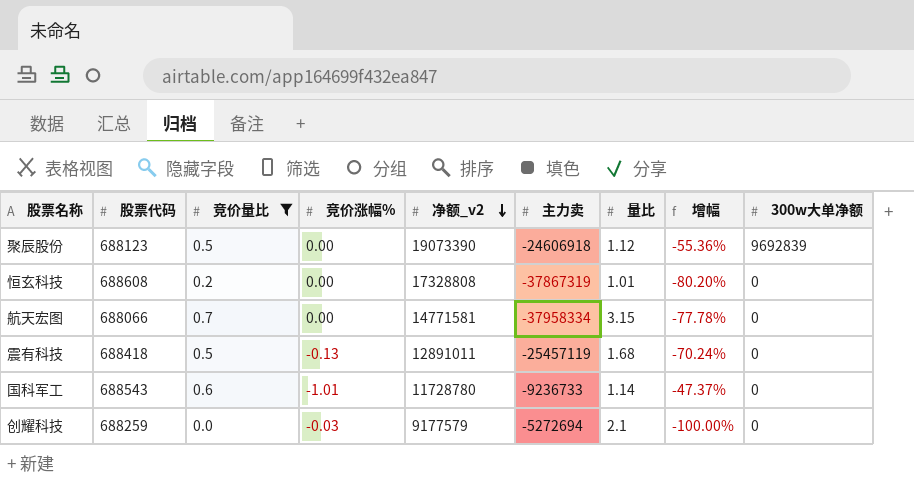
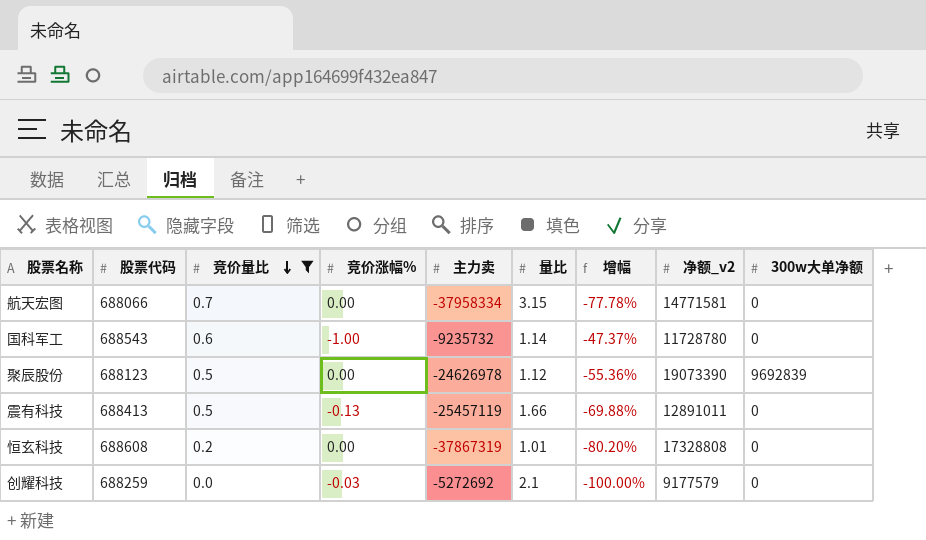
row order: 净额_v2 descending -> 竞价量比 descending
column 净额_v2 | position: 5 -> 8
国科军工 | 竞价涨幅%: -1.01 -> -1.00
国科军工 | 主力卖: -9236733 -> -9235732
聚辰股份 | 主力卖: -24606918 -> -24626978
震有科技 | 股票代码: 688418 -> 688413
震有科技 | 量比: 1.68 -> 1.66
震有科技 | 增幅: -70.24% -> -69.88%
创耀科技 | 主力卖: -5272694 -> -5272692

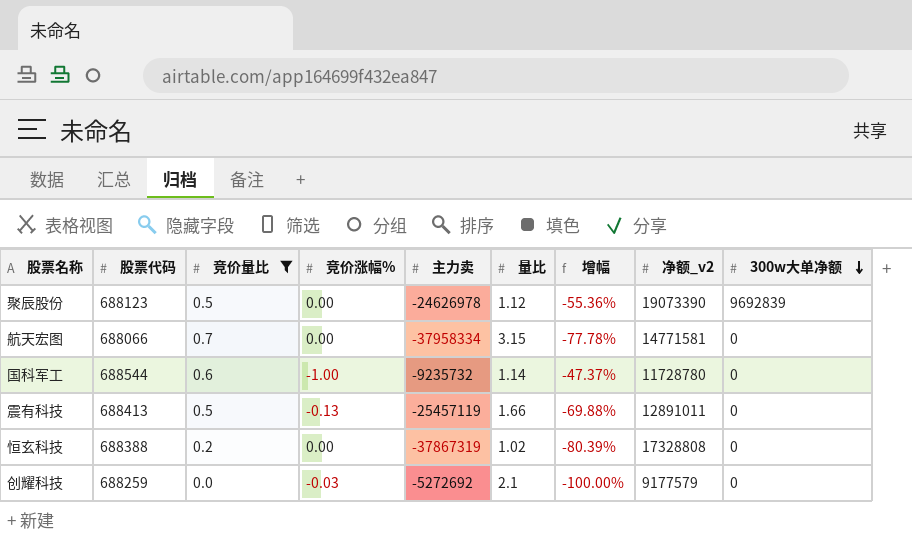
row order: 竞价量比 descending -> 300w大单净额 descending
国科军工 | 股票代码: 688543 -> 688544
恒玄科技 | 股票代码: 688608 -> 688388
恒玄科技 | 量比: 1.01 -> 1.02
恒玄科技 | 增幅: -80.20% -> -80.39%

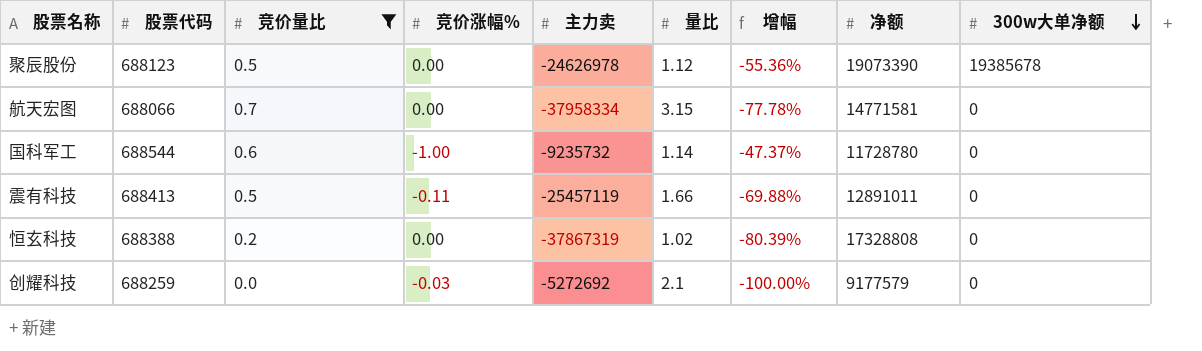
column name: 净额_v2 -> 净额
聚辰股份 | 300w大单净额: 9692839 -> 19385678
震有科技 | 竞价涨幅%: -0.13 -> -0.11

